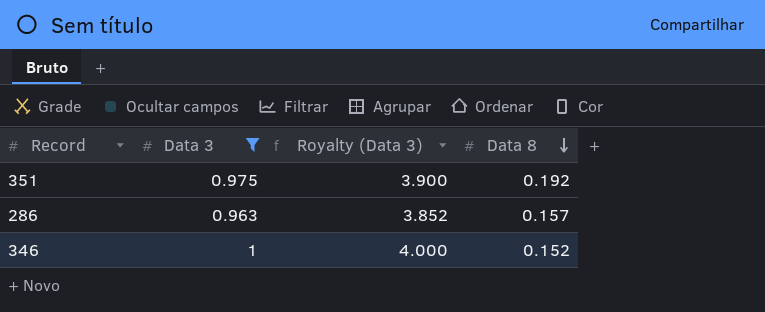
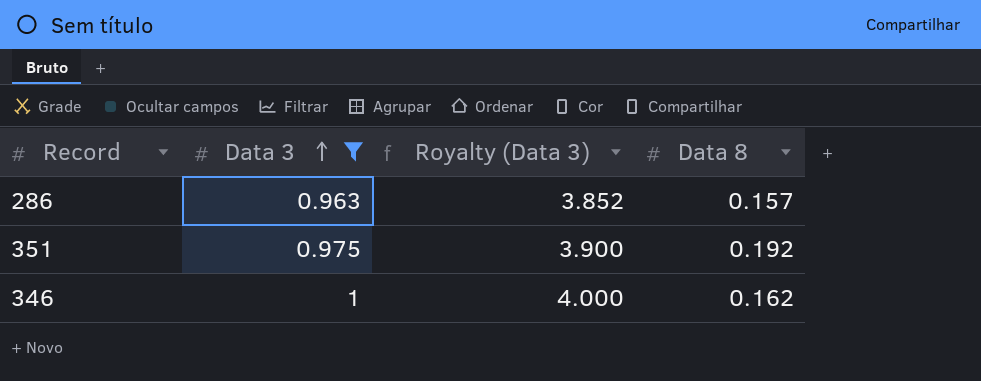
row order: Data 8 descending -> Data 3 ascending
346 | Data 8: 0.152 -> 0.162

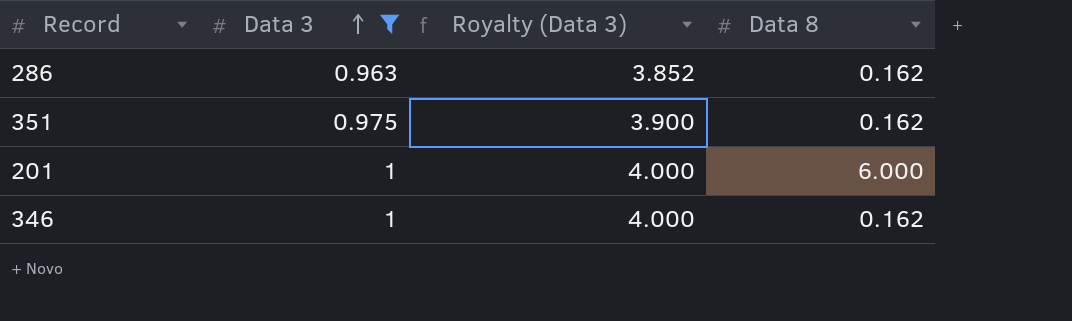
286 | Data 8: 0.157 -> 0.162
351 | Data 8: 0.192 -> 0.162
row 201: none -> 1 | 4.000 | 6.000

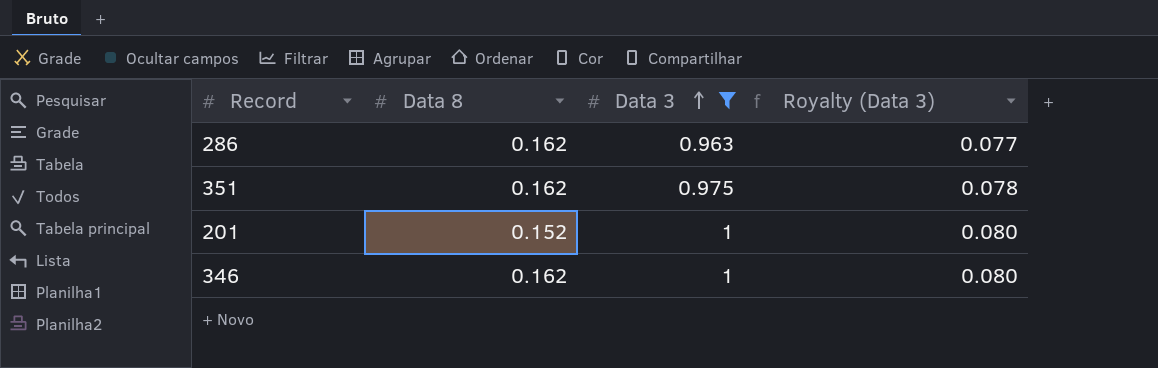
column Data 8 | position: 4 -> 2
column Royalty (Data 3) | formula: [Data 3] * 4 -> [Data 3] * 0.08
201 | Data 8: 6.000 -> 0.152

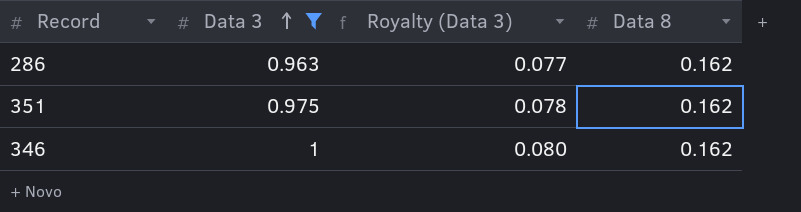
column Data 8 | position: 2 -> 4
row 201: 0.152 | 1 | 0.080 -> none

